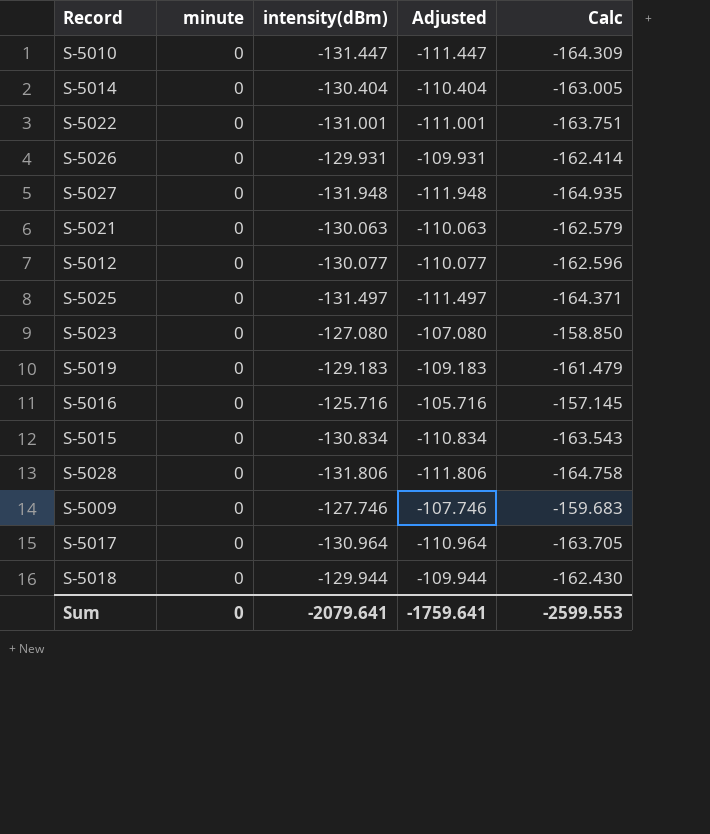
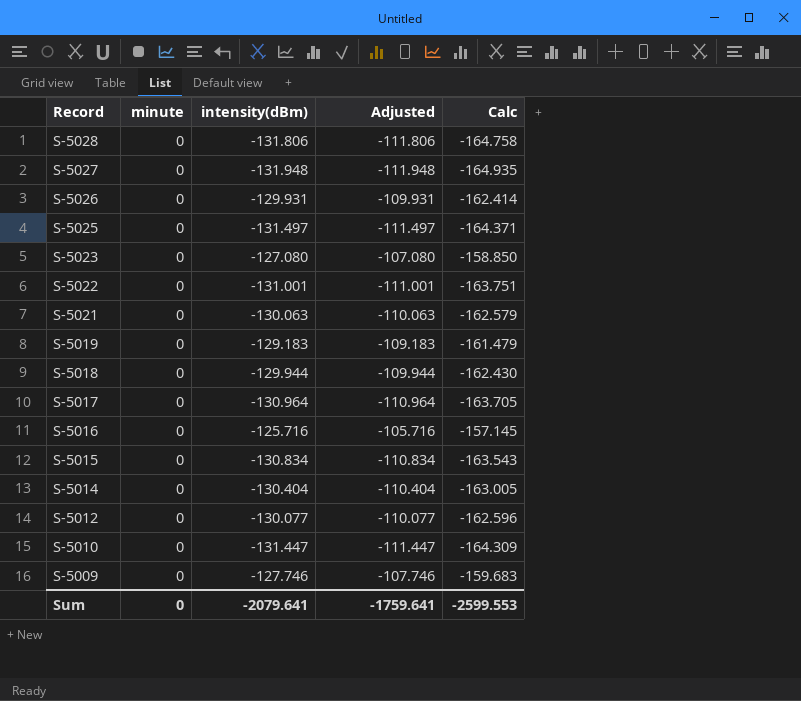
row order: none -> Record descending

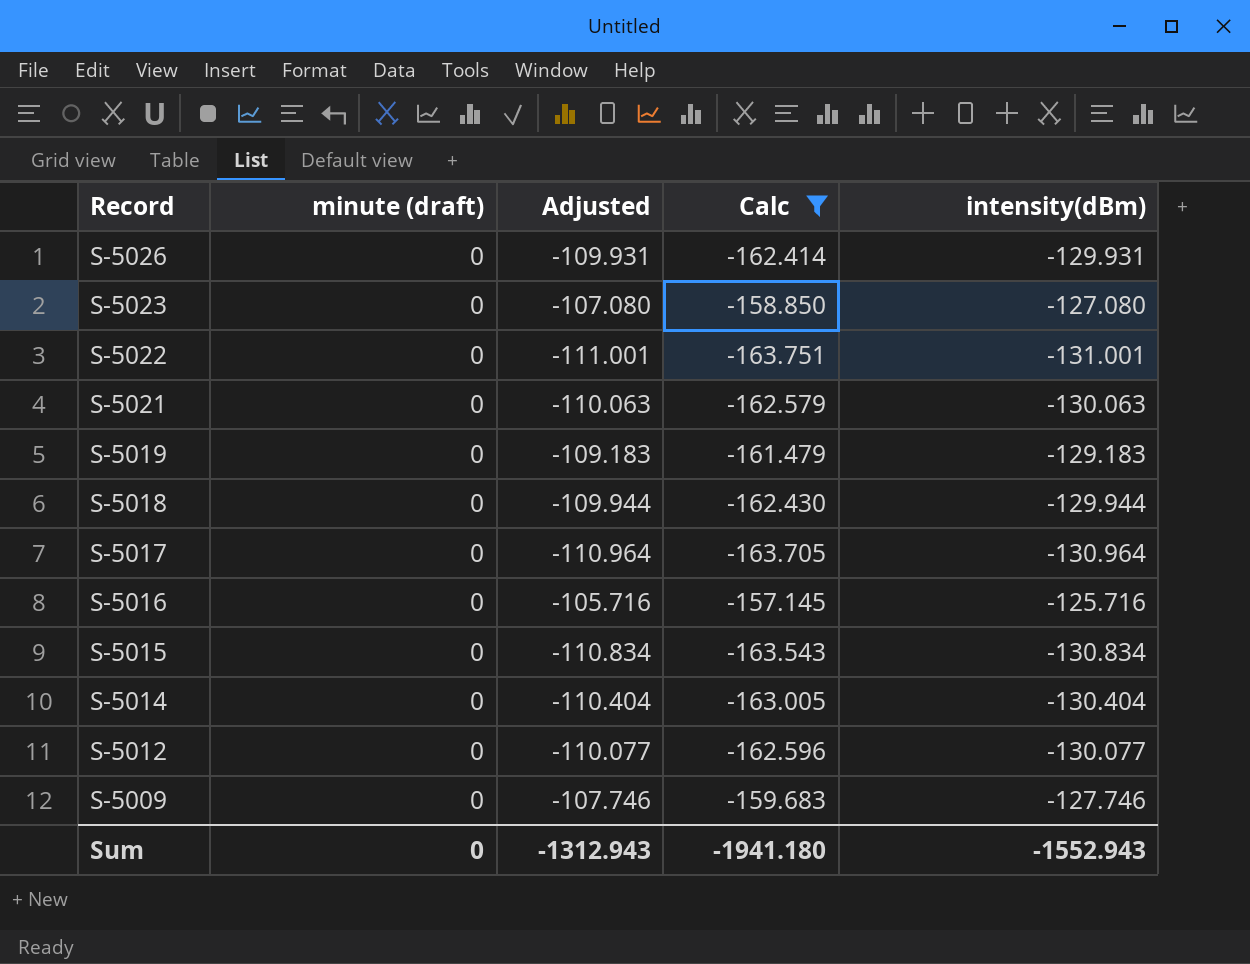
filter: none -> Calc >= -163.751
column name: minute -> minute (draft)
column intensity(dBm) | position: 3 -> 5
Sum | Adjusted: -1759.641 -> -1312.943
Sum | Calc: -2599.553 -> -1941.180
Sum | intensity(dBm): -2079.641 -> -1552.943

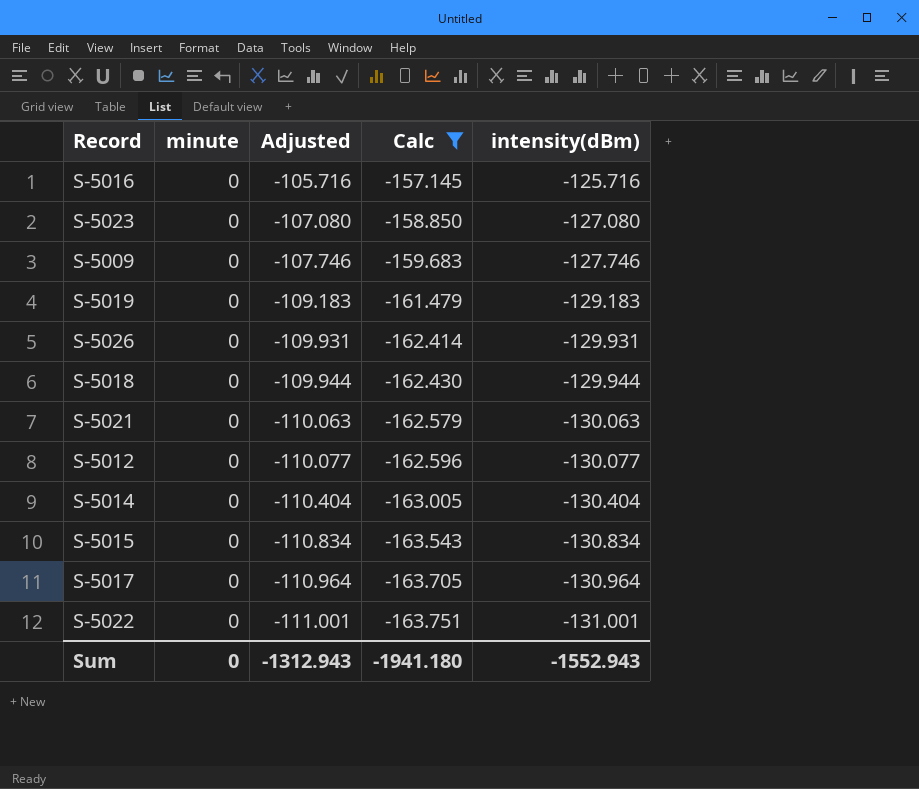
row order: Record descending -> Adjusted descending
column name: minute (draft) -> minute

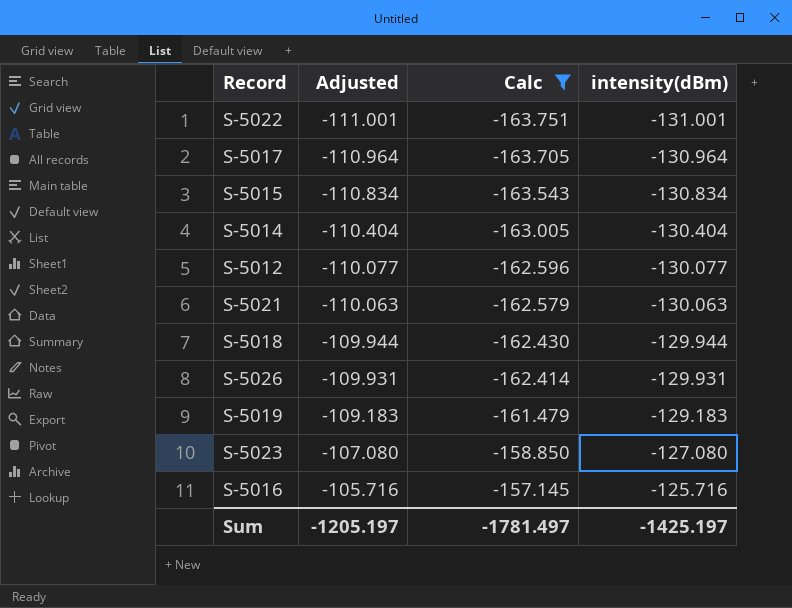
row order: Adjusted descending -> Adjusted ascending
column minute | position: 2 -> none
row S-5009: 0 | -107.746 | -159.683 | -127.746 -> none
Sum | Adjusted: -1312.943 -> -1205.197
Sum | Calc: -1941.180 -> -1781.497
Sum | intensity(dBm): -1552.943 -> -1425.197

